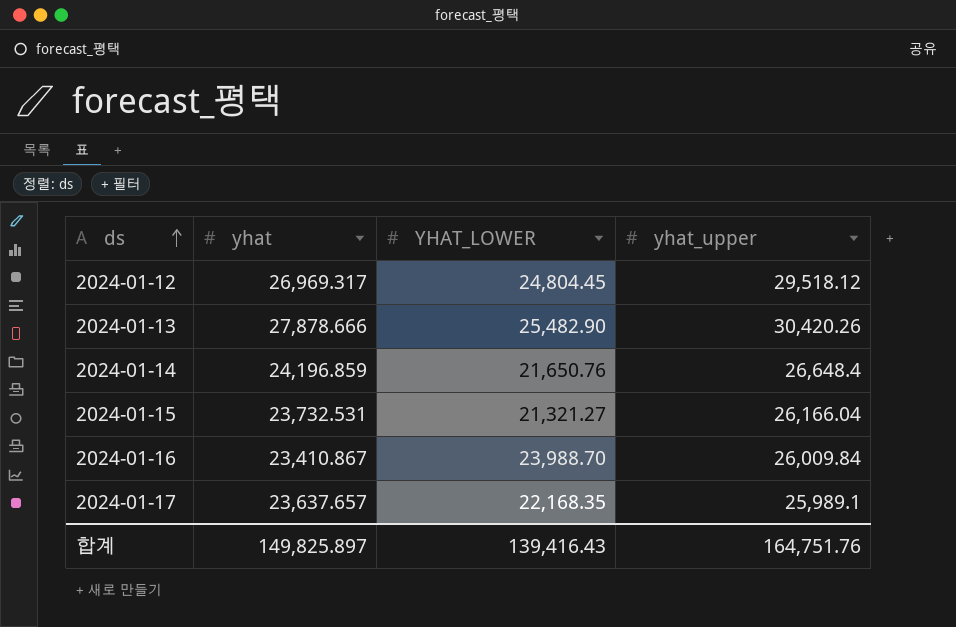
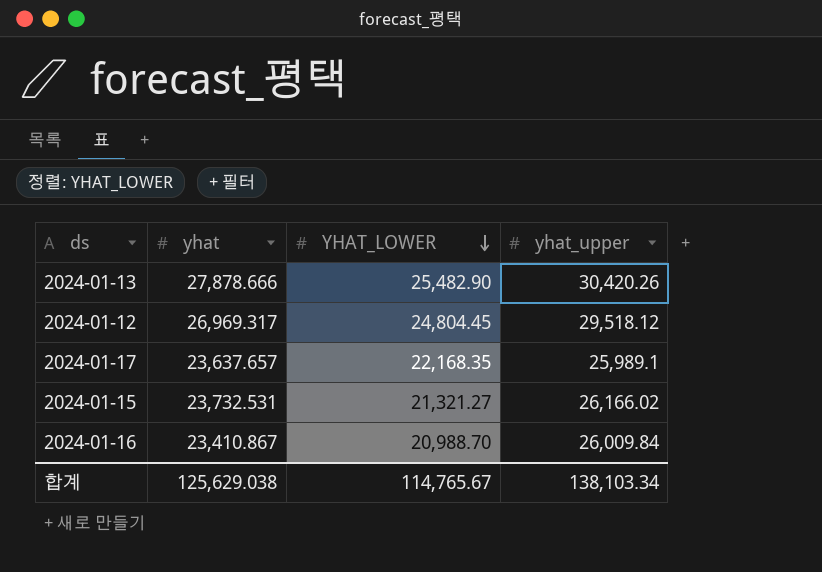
row order: ds ascending -> YHAT_LOWER descending
row 2024-01-14: 24,196.859 | 21,650.76 | 26,648.4 -> none
2024-01-15 | yhat_upper: 26,166.04 -> 26,166.02
2024-01-16 | YHAT_LOWER: 23,988.70 -> 20,988.70
합계 | yhat: 149,825.897 -> 125,629.038
합계 | YHAT_LOWER: 139,416.43 -> 114,765.67
합계 | yhat_upper: 164,751.76 -> 138,103.34

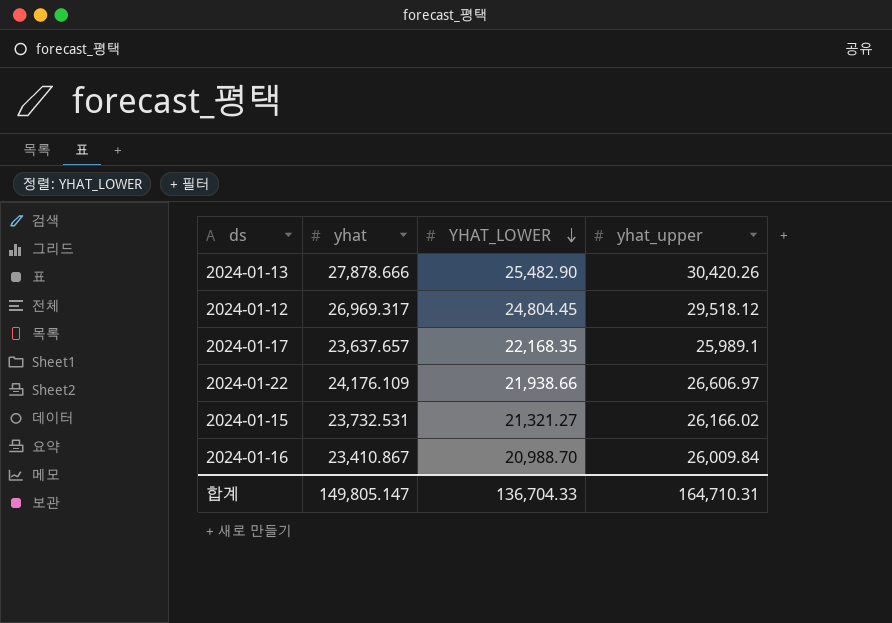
row 2024-01-22: none -> 24,176.109 | 21,938.66 | 26,606.97
합계 | yhat: 125,629.038 -> 149,805.147
합계 | YHAT_LOWER: 114,765.67 -> 136,704.33
합계 | yhat_upper: 138,103.34 -> 164,710.31

